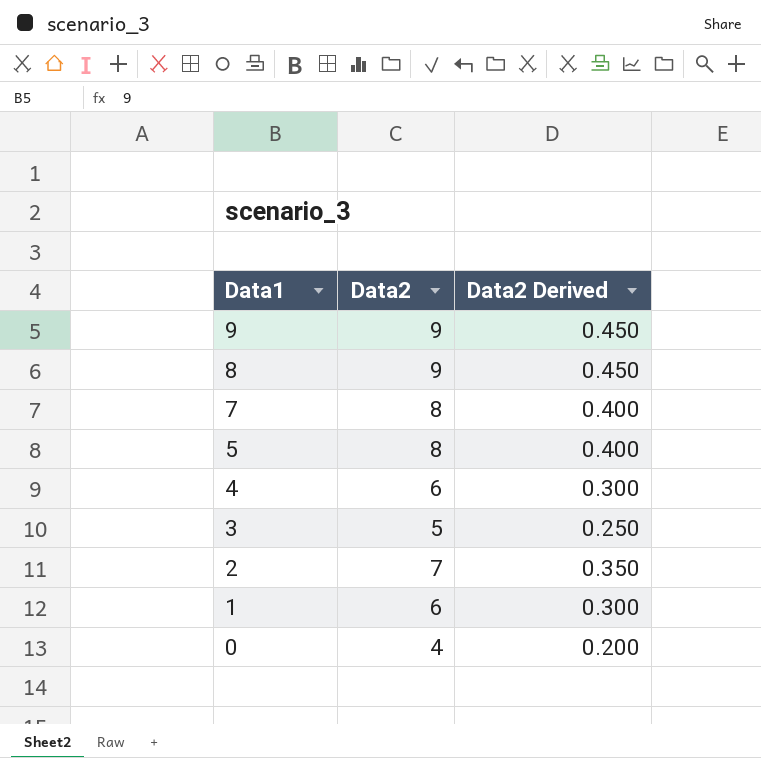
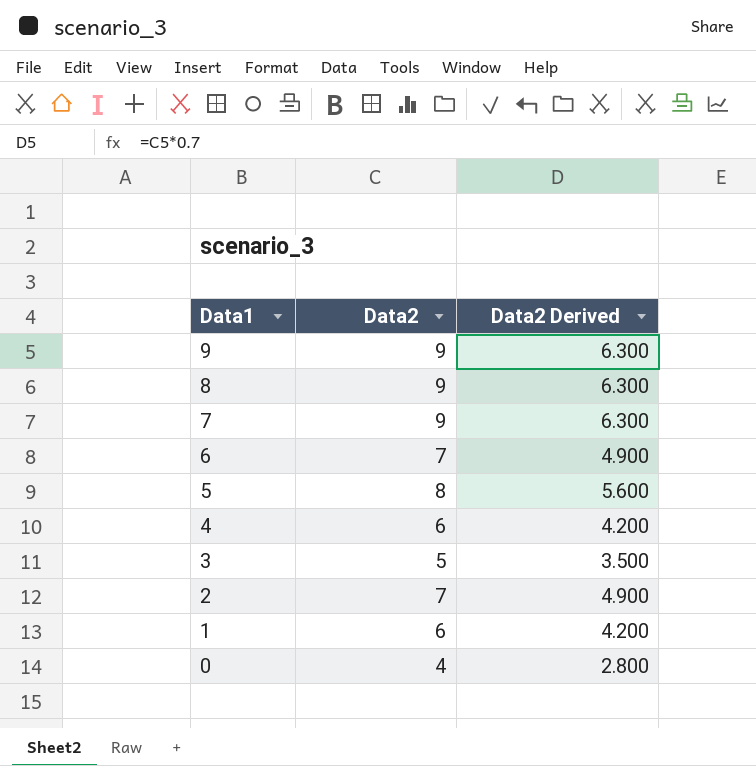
column Data2 Derived | formula: [Data2] * 0.05 -> [Data2] * 0.7
7 | Data2: 8 -> 9
row 6: none -> 7 | 4.900

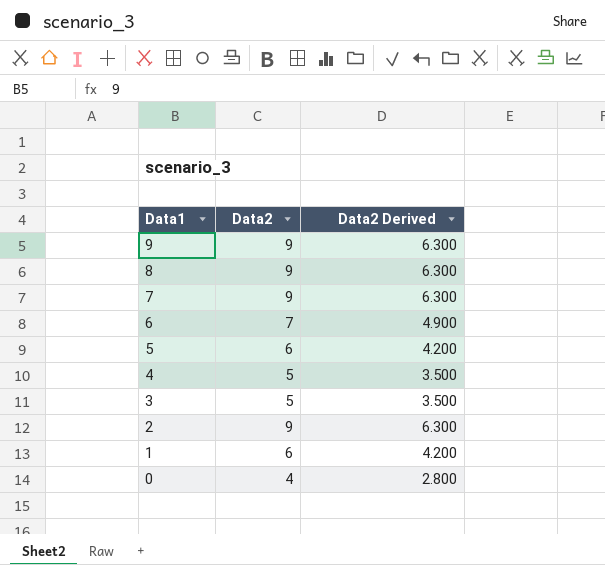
5 | Data2: 8 -> 6
5 | Data2 Derived: 5.600 -> 4.200
4 | Data2: 6 -> 5
4 | Data2 Derived: 4.200 -> 3.500
2 | Data2: 7 -> 9
2 | Data2 Derived: 4.900 -> 6.300

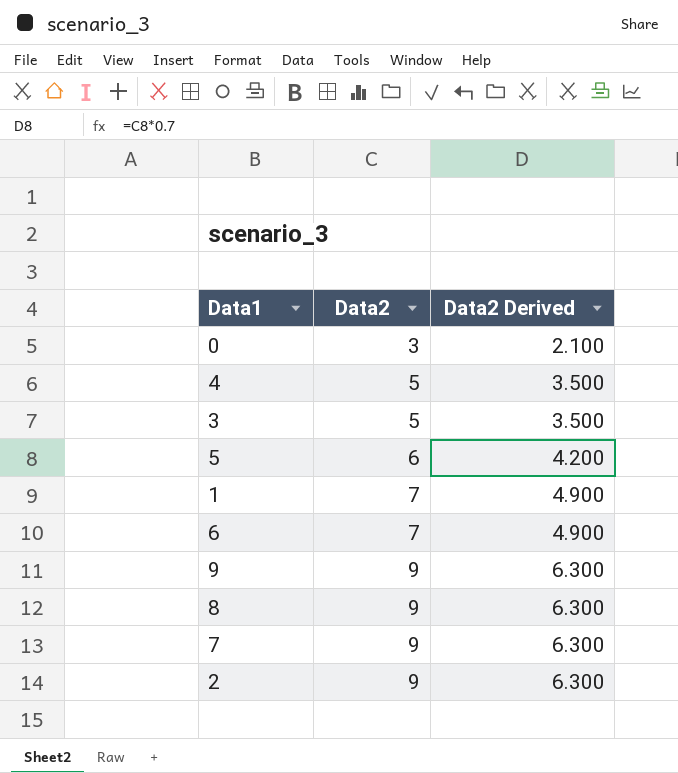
row order: Data1 descending -> Data2 ascending
0 | Data2: 4 -> 3
0 | Data2 Derived: 2.800 -> 2.100
1 | Data2: 6 -> 7
1 | Data2 Derived: 4.200 -> 4.900

